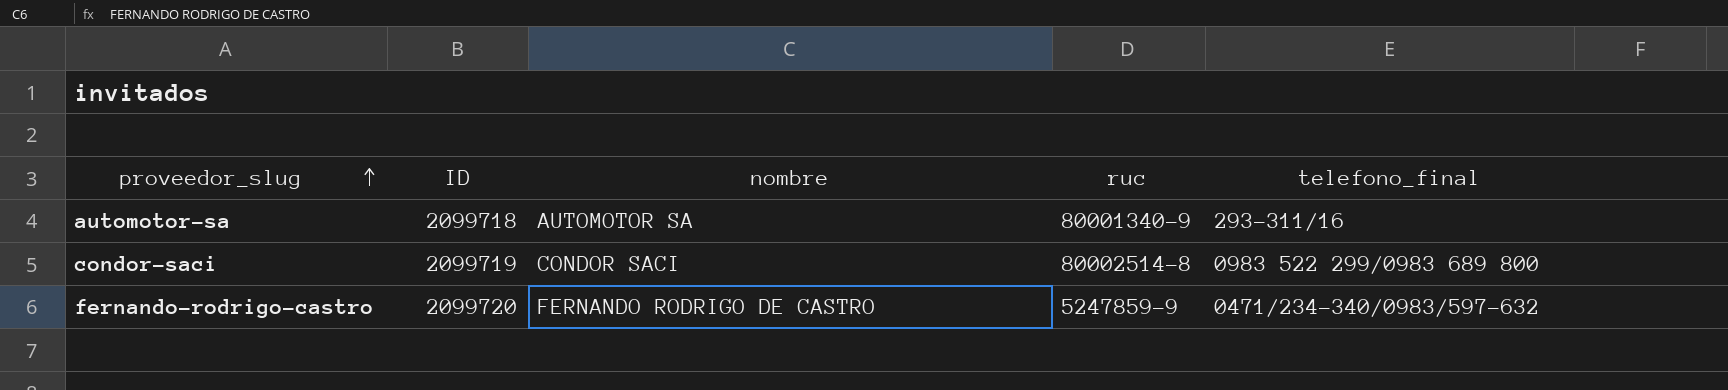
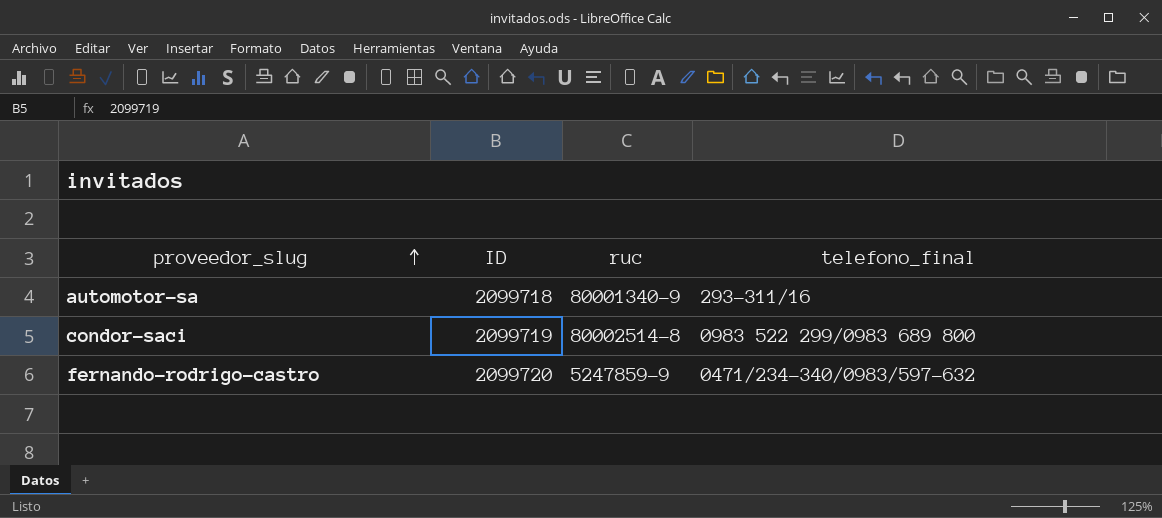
column nombre | position: 3 -> none

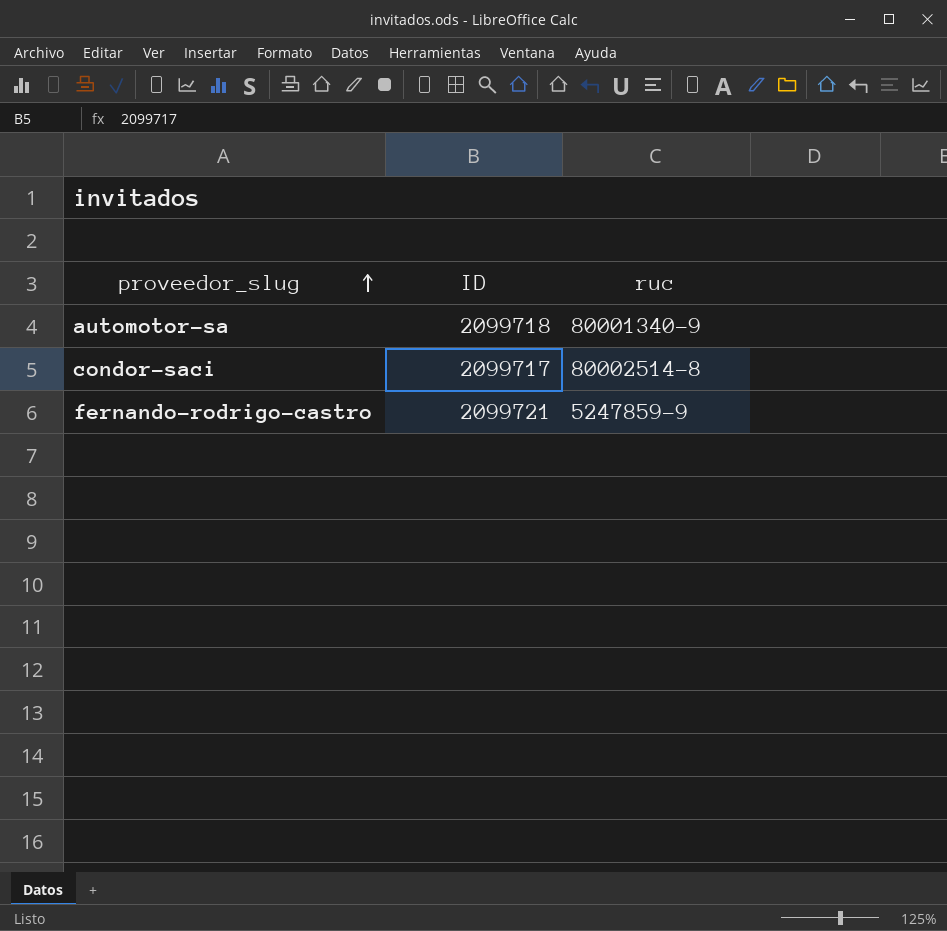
column telefono_final | position: 4 -> none
condor-saci | ID: 2099719 -> 2099717
fernando-rodrigo-castro | ID: 2099720 -> 2099721

